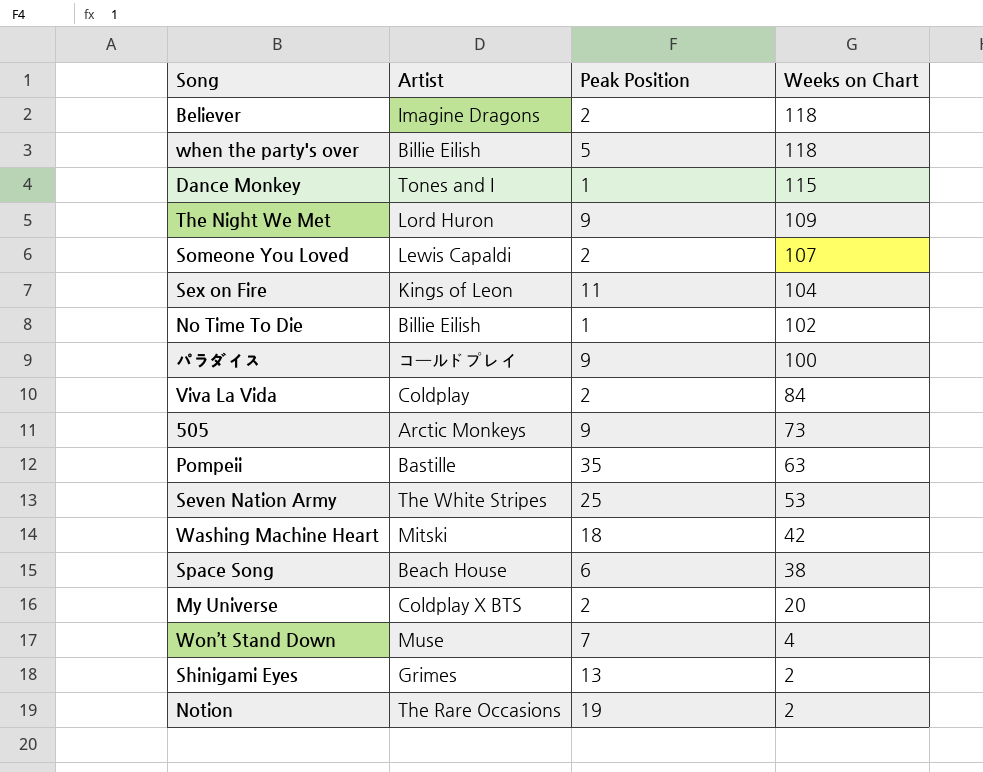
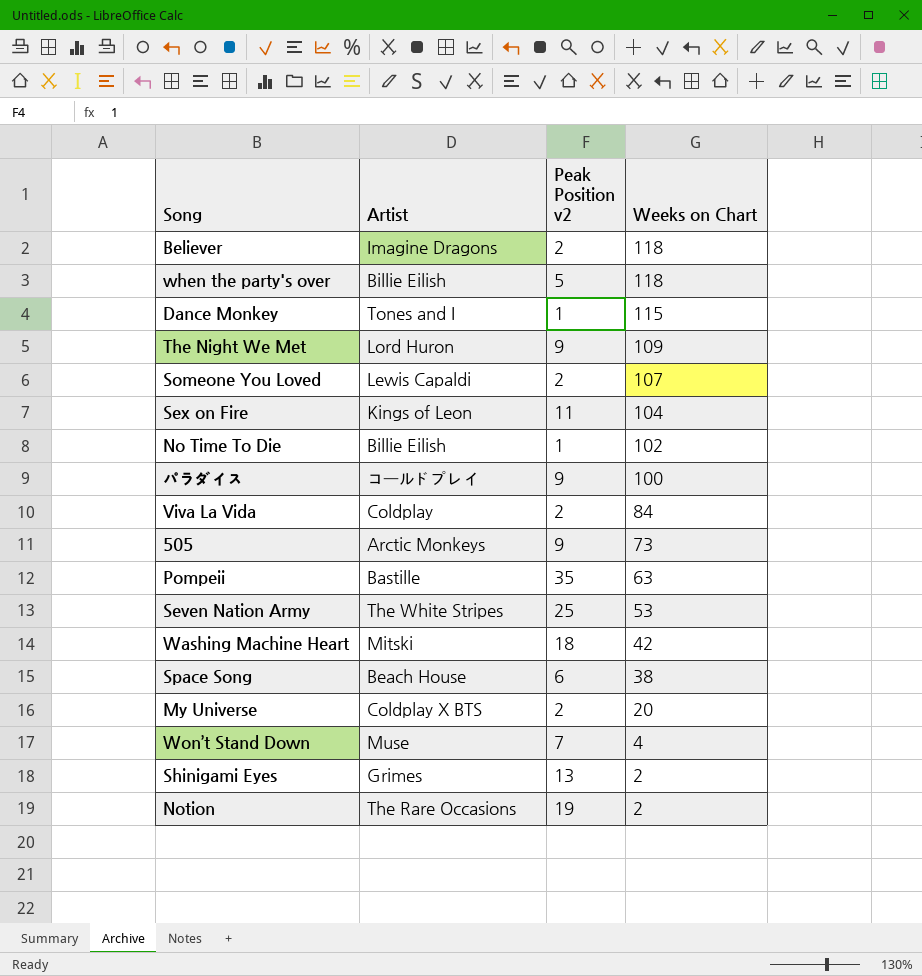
column name: Peak Position -> Peak Position v2

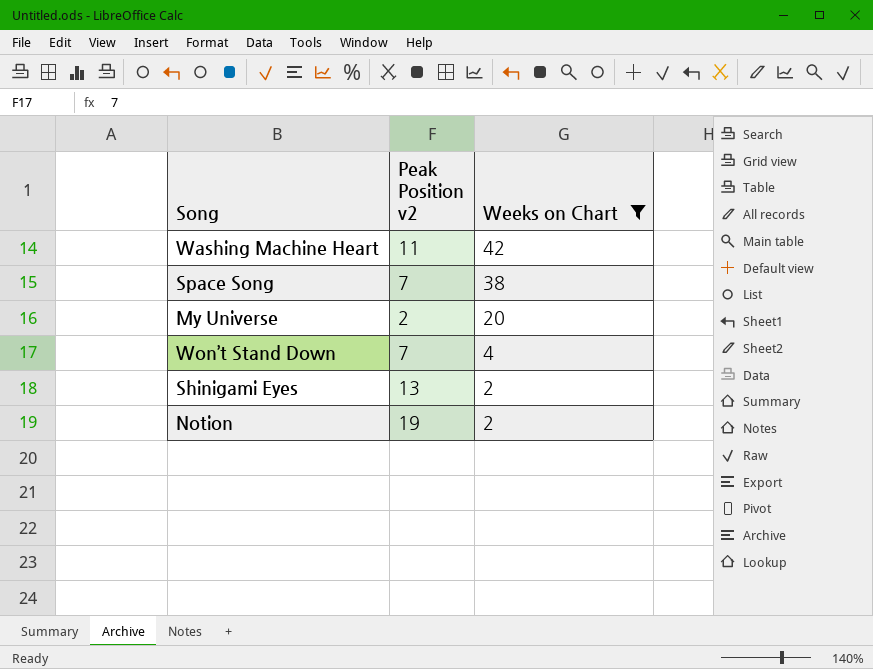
filter: none -> Weeks on Chart <= 42
column Artist | position: 2 -> none
Washing Machine Heart | Peak Position v2: 18 -> 11
Space Song | Peak Position v2: 6 -> 7

